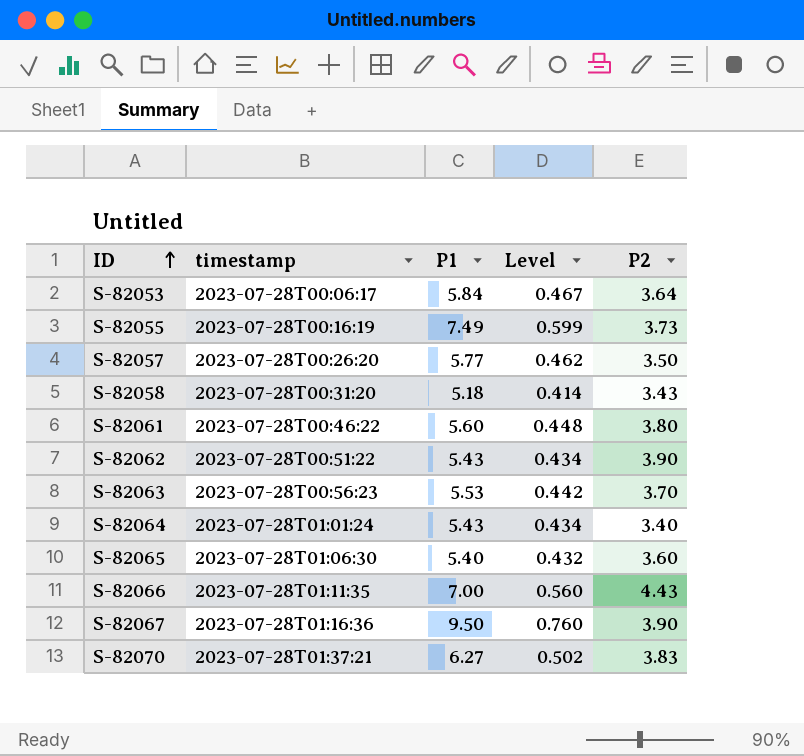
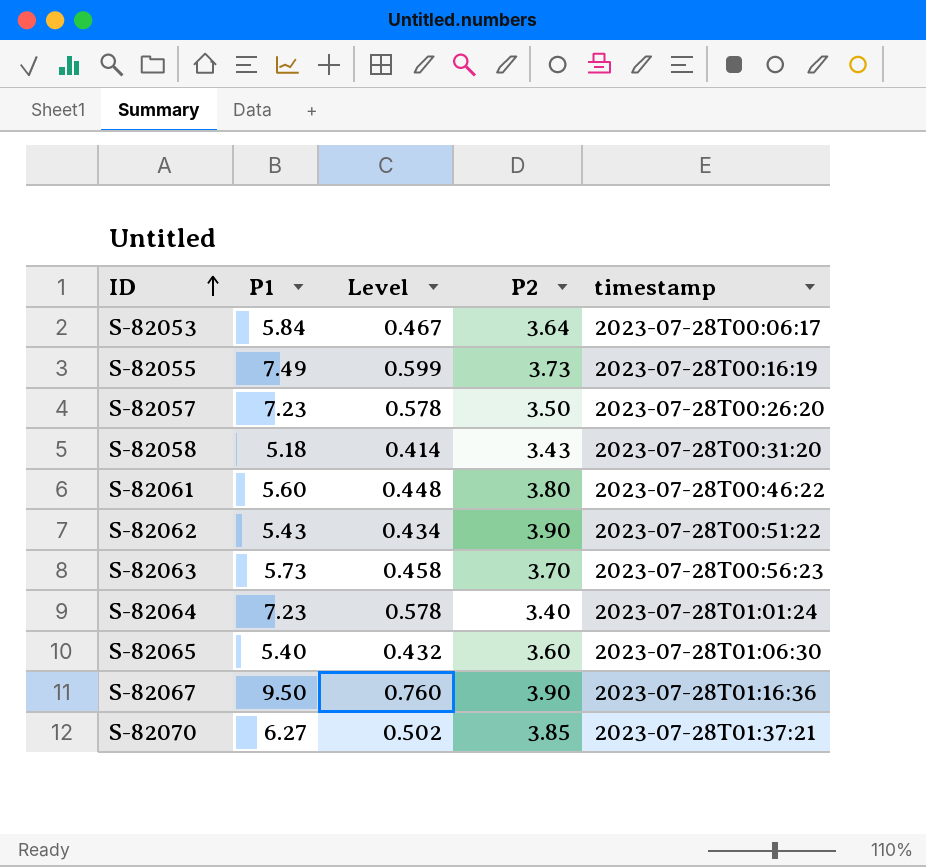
column timestamp | position: 2 -> 5
row S-82066: 2023-07-28T01:11:35 | 7.00 | 0.560 | 4.43 -> none
S-82057 | P1: 5.77 -> 7.23
S-82057 | Level: 0.462 -> 0.578
S-82063 | P1: 5.53 -> 5.73
S-82063 | Level: 0.442 -> 0.458
S-82064 | P1: 5.43 -> 7.23
S-82064 | Level: 0.434 -> 0.578
S-82070 | P2: 3.83 -> 3.85

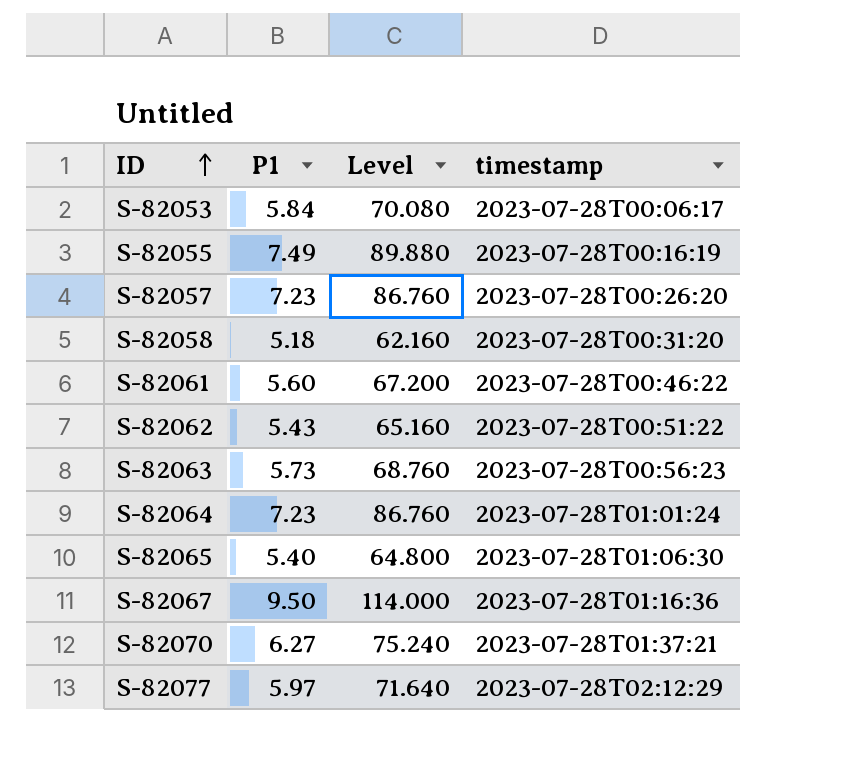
column P2 | position: 4 -> none
column Level | formula: [P1] * 0.08 -> [P1] * 12
row S-82077: none -> 5.97 | 71.640 | 2023-07-28T02:12:29

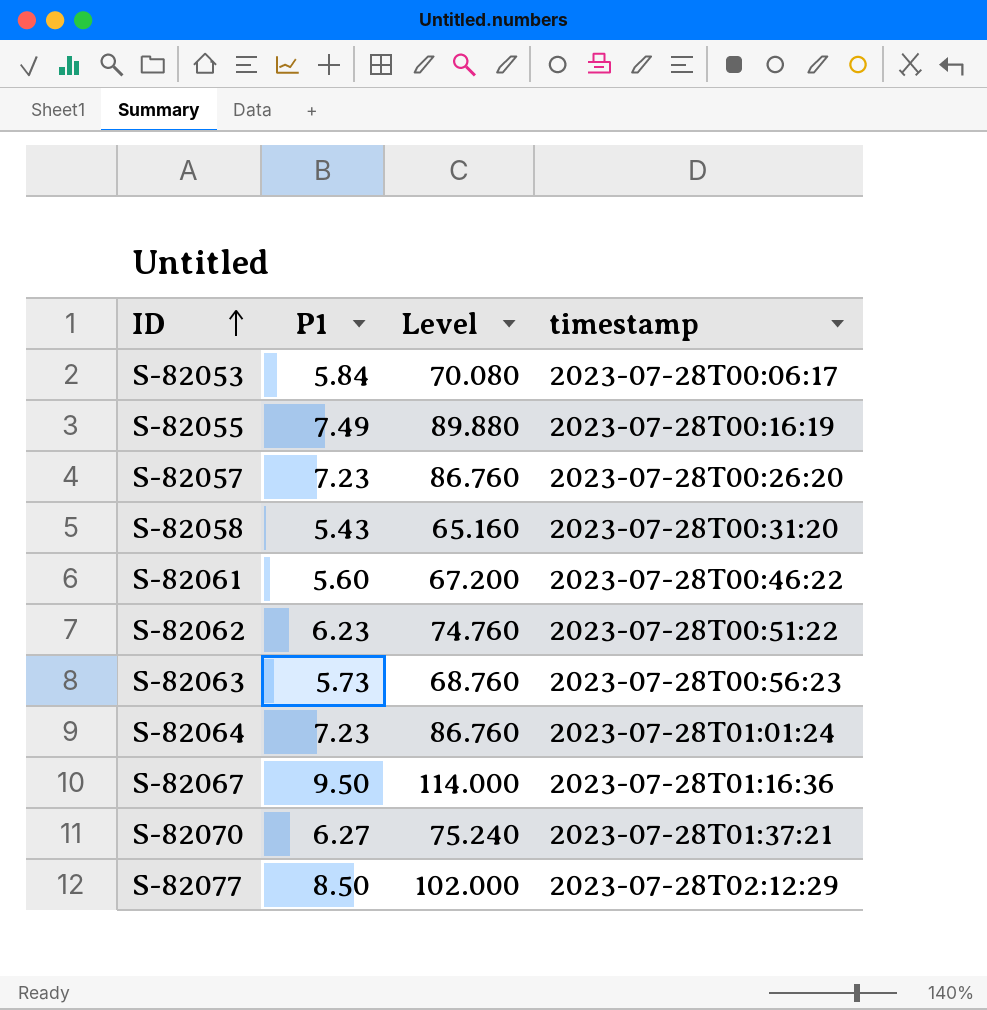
row S-82065: 5.40 | 64.800 | 2023-07-28T01:06:30 -> none
S-82058 | P1: 5.18 -> 5.43
S-82058 | Level: 62.160 -> 65.160
S-82062 | P1: 5.43 -> 6.23
S-82062 | Level: 65.160 -> 74.760
S-82077 | P1: 5.97 -> 8.50
S-82077 | Level: 71.640 -> 102.000

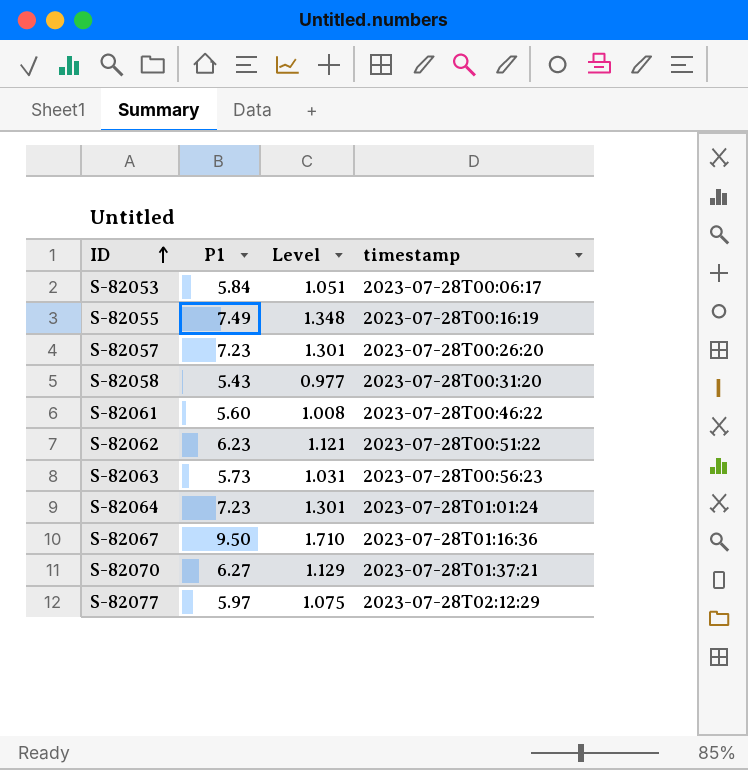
column Level | formula: [P1] * 12 -> [P1] * 0.18
S-82077 | P1: 8.50 -> 5.97

